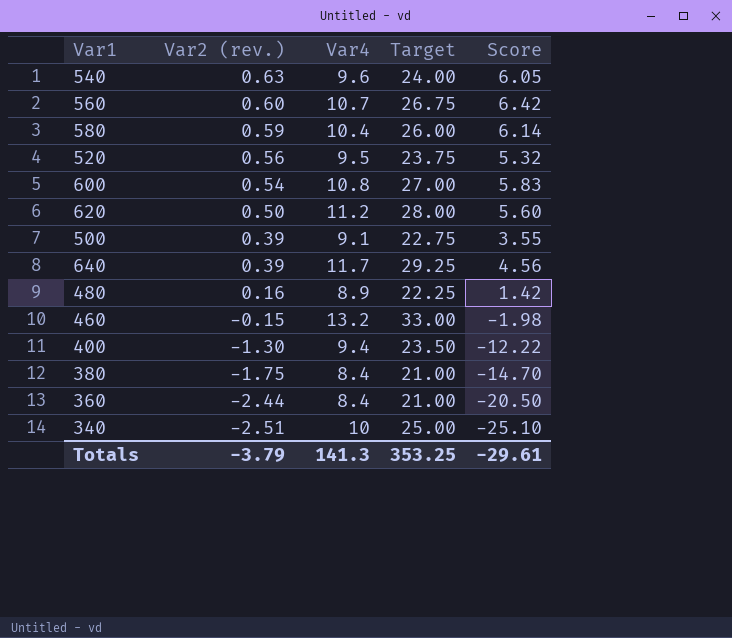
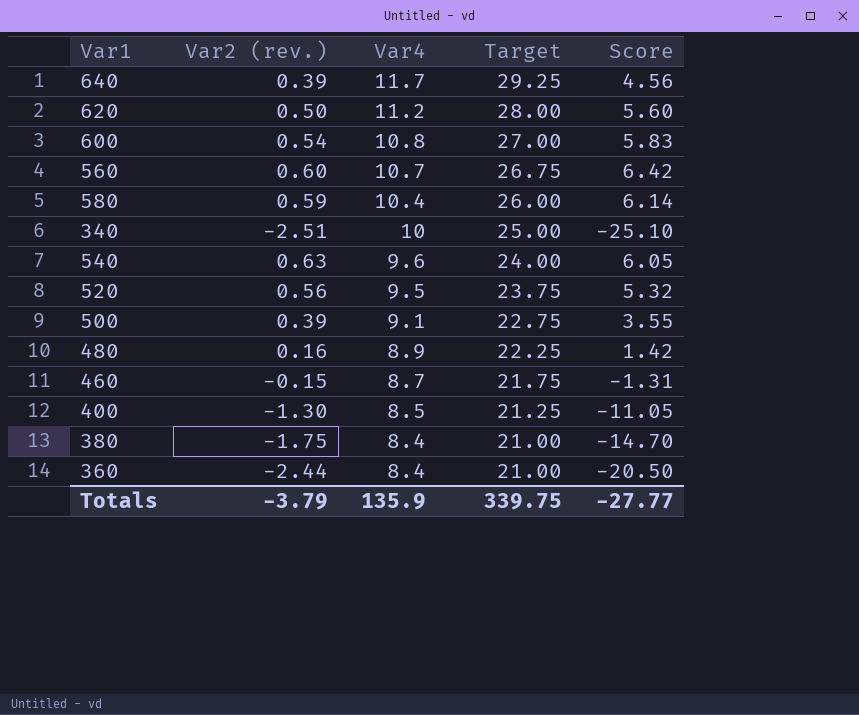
row order: Var2 (rev.) descending -> Var4 descending
460 | Var4: 13.2 -> 8.7
460 | Target: 33.00 -> 21.75
460 | Score: -1.98 -> -1.31
400 | Var4: 9.4 -> 8.5
400 | Target: 23.50 -> 21.25
400 | Score: -12.22 -> -11.05
Totals | Var4: 141.3 -> 135.9
Totals | Target: 353.25 -> 339.75
Totals | Score: -29.61 -> -27.77

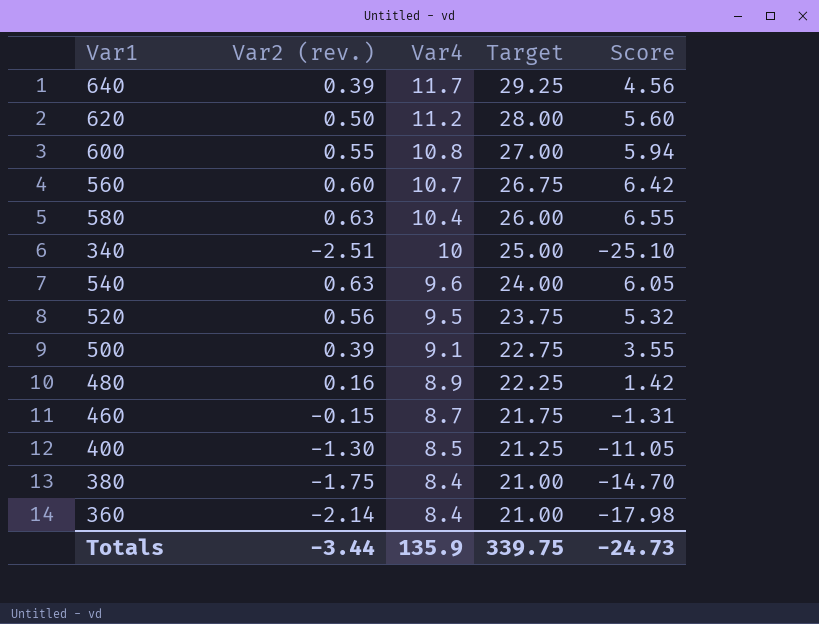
600 | Var2 (rev.): 0.54 -> 0.55
600 | Score: 5.83 -> 5.94
580 | Var2 (rev.): 0.59 -> 0.63
580 | Score: 6.14 -> 6.55
360 | Var2 (rev.): -2.44 -> -2.14
360 | Score: -20.50 -> -17.98
Totals | Var2 (rev.): -3.79 -> -3.44
Totals | Score: -27.77 -> -24.73

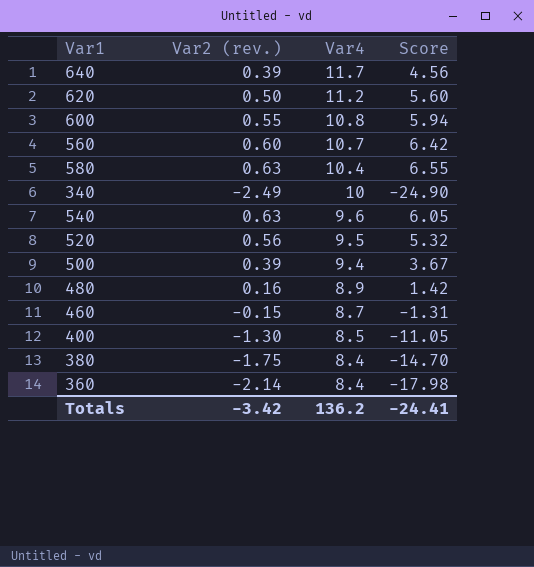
column Target | formula: [Var4] * 2.5 -> none
340 | Var2 (rev.): -2.51 -> -2.49
340 | Score: -25.10 -> -24.90
500 | Var4: 9.1 -> 9.4
500 | Score: 3.55 -> 3.67
Totals | Var2 (rev.): -3.44 -> -3.42
Totals | Var4: 135.9 -> 136.2
Totals | Score: -24.73 -> -24.41

